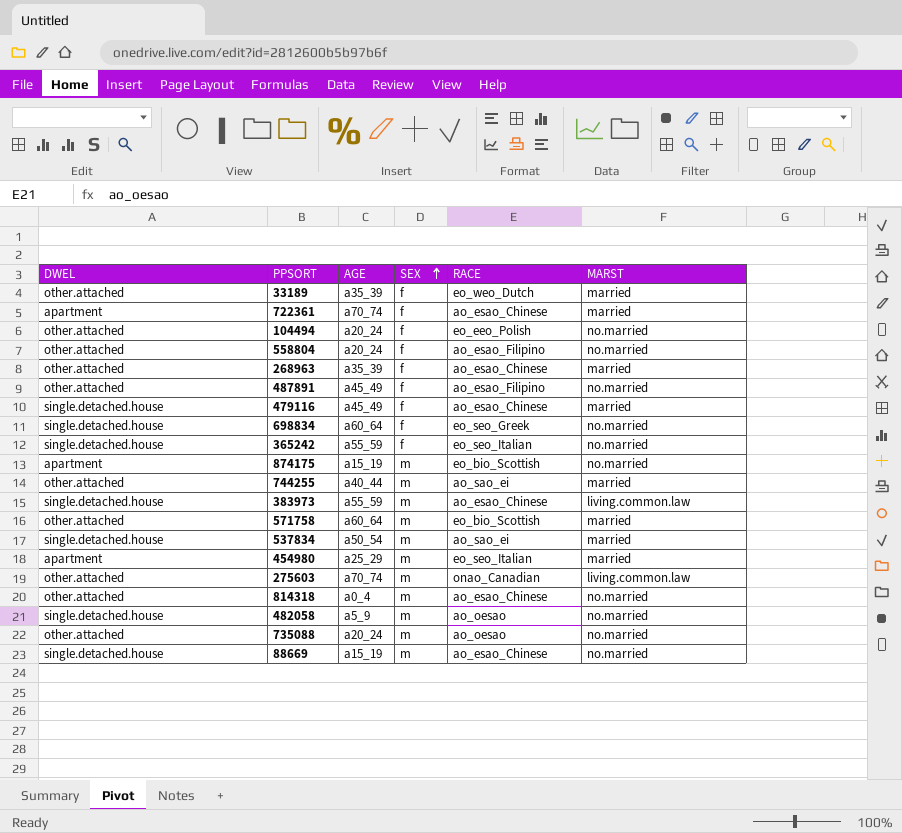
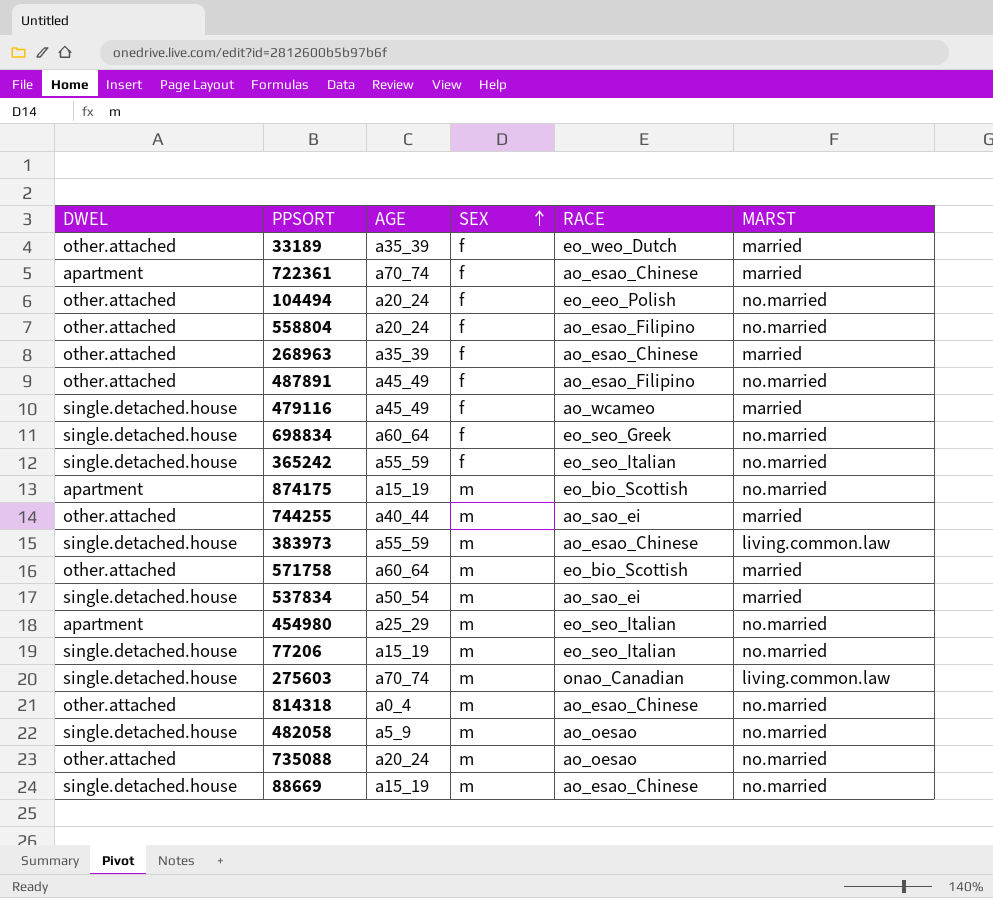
479116 | RACE: ao_esao_Chinese -> ao_wcameo
454980 | MARST: married -> no.married
row 77206: none -> single.detached.house | a15_19 | m | eo_seo_Italian | no.married
275603 | DWEL: other.attached -> single.detached.house

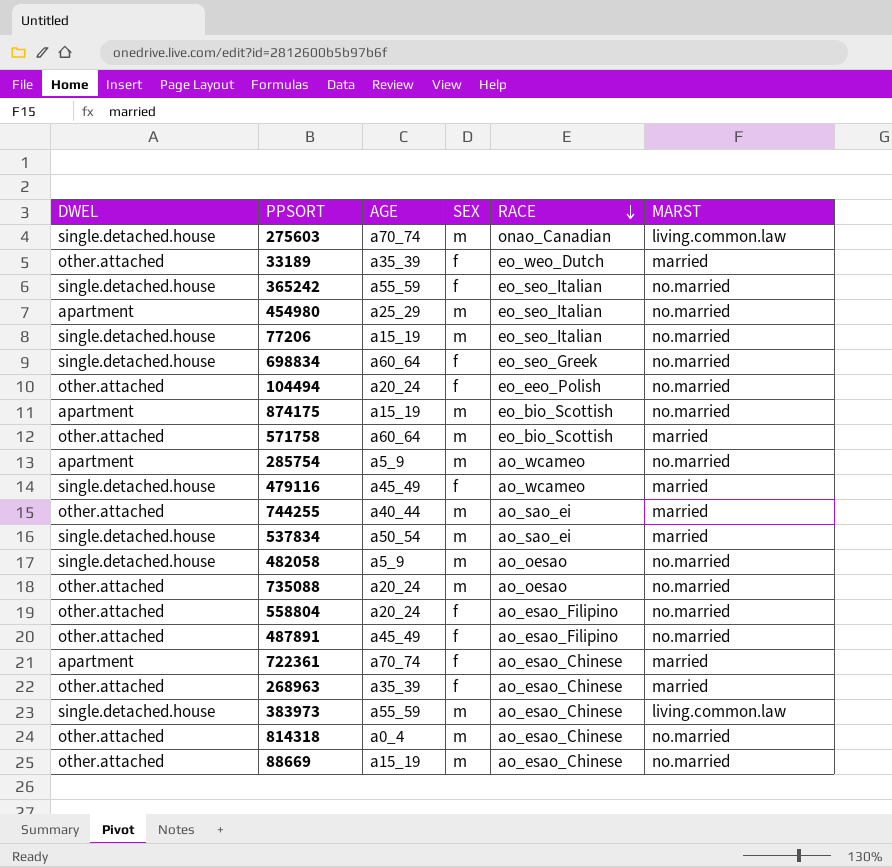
row order: SEX ascending -> RACE descending
row 285754: none -> apartment | a5_9 | m | ao_wcameo | no.married
88669 | DWEL: single.detached.house -> other.attached

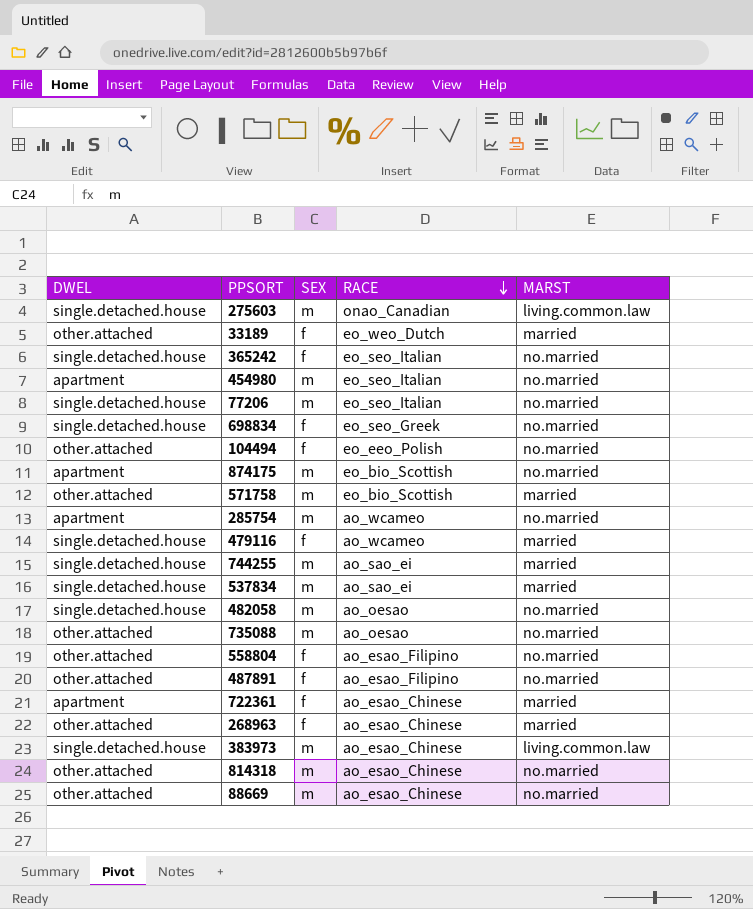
column AGE | position: 3 -> none
744255 | DWEL: other.attached -> single.detached.house

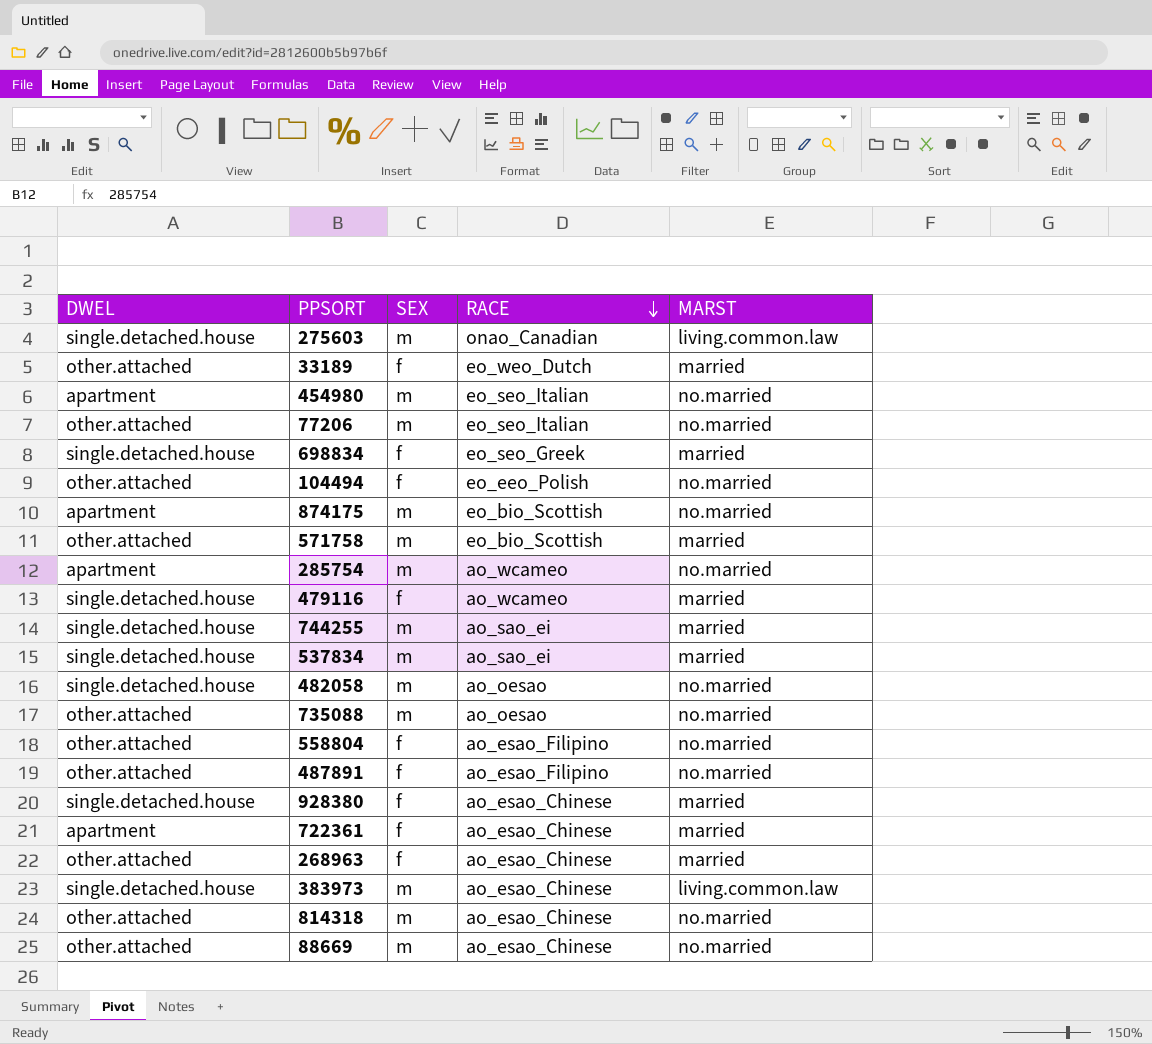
row 365242: single.detached.house | f | eo_seo_Italian | no.married -> none
77206 | DWEL: single.detached.house -> other.attached
698834 | MARST: no.married -> married
row 928380: none -> single.detached.house | f | ao_esao_Chinese | married

